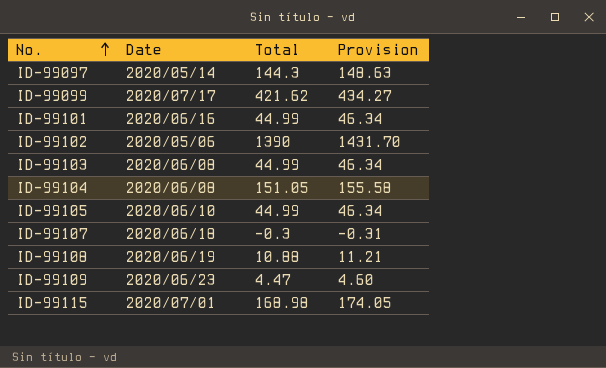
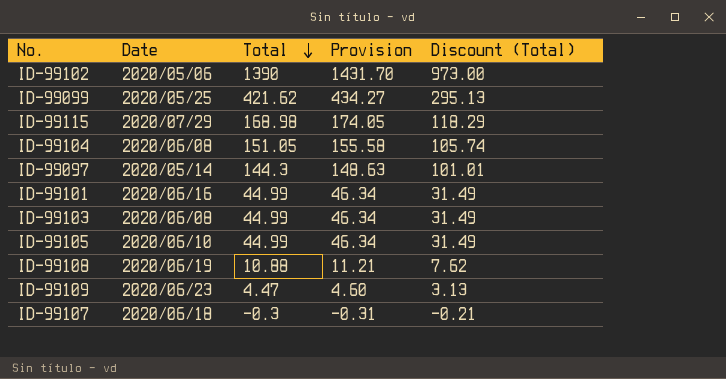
row order: No. ascending -> Total descending
column Discount (Total) | formula: none -> [Total] * 0.7
ID-99099 | Date: 2020/07/17 -> 2020/05/25
ID-99115 | Date: 2020/07/01 -> 2020/07/29

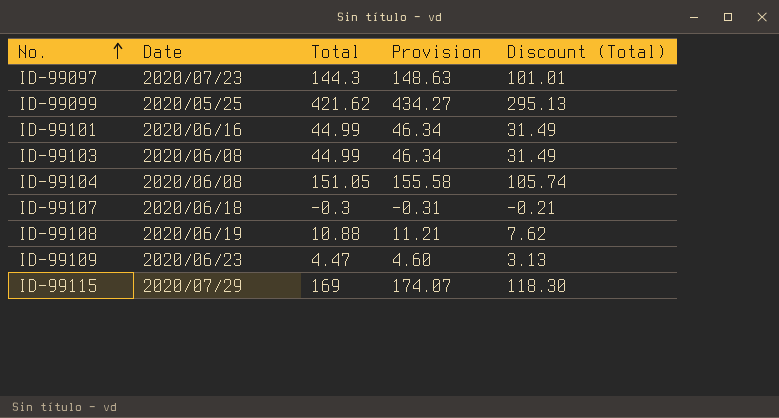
row order: Total descending -> No. ascending
row ID-99102: 2020/05/06 | 1390 | 1431.70 | 973.00 -> none
row ID-99105: 2020/06/10 | 44.99 | 46.34 | 31.49 -> none
ID-99097 | Date: 2020/05/14 -> 2020/07/23
ID-99115 | Total: 168.98 -> 169
ID-99115 | Provision: 174.05 -> 174.07
ID-99115 | Discount (Total): 118.29 -> 118.30

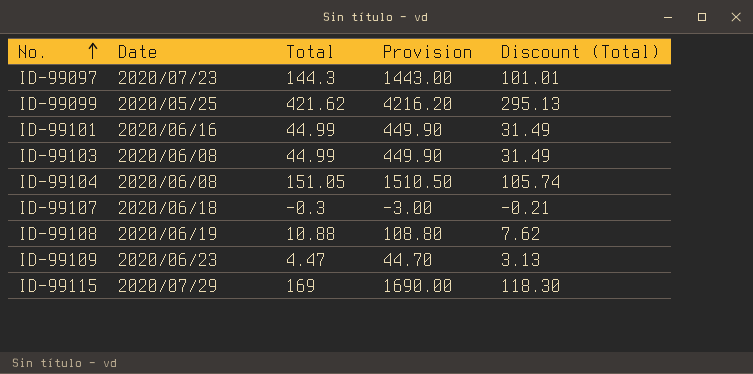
column Provision | formula: [Total] * 1.03 -> [Total] * 10

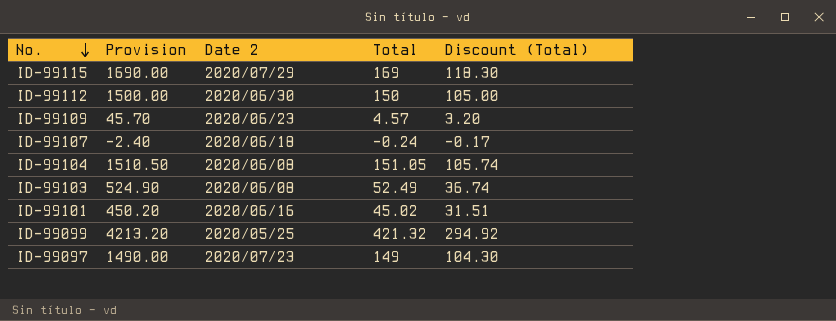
row order: No. ascending -> No. descending
column Provision | position: 4 -> 2
column name: Date -> Date 2
row ID-99108: 2020/06/19 | 10.88 | 108.80 | 7.62 -> none
row ID-99112: none -> 1500.00 | 2020/06/30 | 150 | 105.00
ID-99109 | Provision: 44.70 -> 45.70
ID-99109 | Total: 4.47 -> 4.57
ID-99109 | Discount (Total): 3.13 -> 3.20
ID-99107 | Provision: -3.00 -> -2.40
ID-99107 | Total: -0.3 -> -0.24
ID-99107 | Discount (Total): -0.21 -> -0.17
ID-99103 | Provision: 449.90 -> 524.90
ID-99103 | Total: 44.99 -> 52.49
ID-99103 | Discount (Total): 31.49 -> 36.74
ID-99101 | Provision: 449.90 -> 450.20
ID-99101 | Total: 44.99 -> 45.02
ID-99101 | Discount (Total): 31.49 -> 31.51
ID-99099 | Provision: 4216.20 -> 4213.20
ID-99099 | Total: 421.62 -> 421.32
ID-99099 | Discount (Total): 295.13 -> 294.92
ID-99097 | Provision: 1443.00 -> 1490.00
ID-99097 | Total: 144.3 -> 149
ID-99097 | Discount (Total): 101.01 -> 104.30

